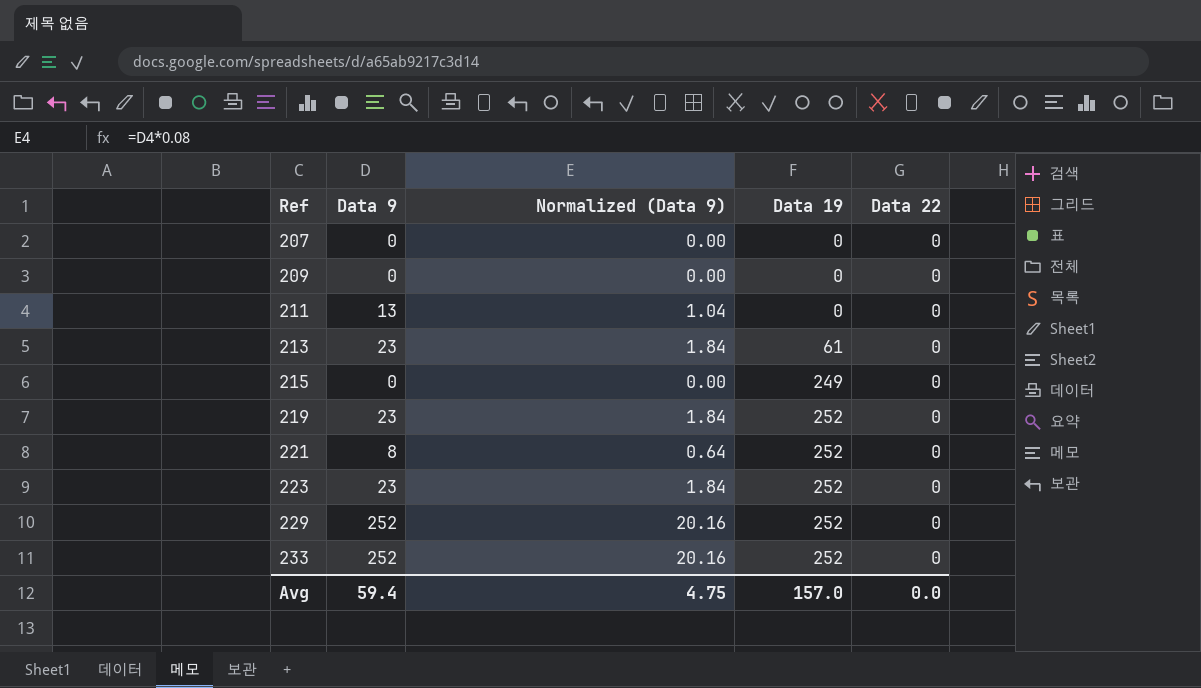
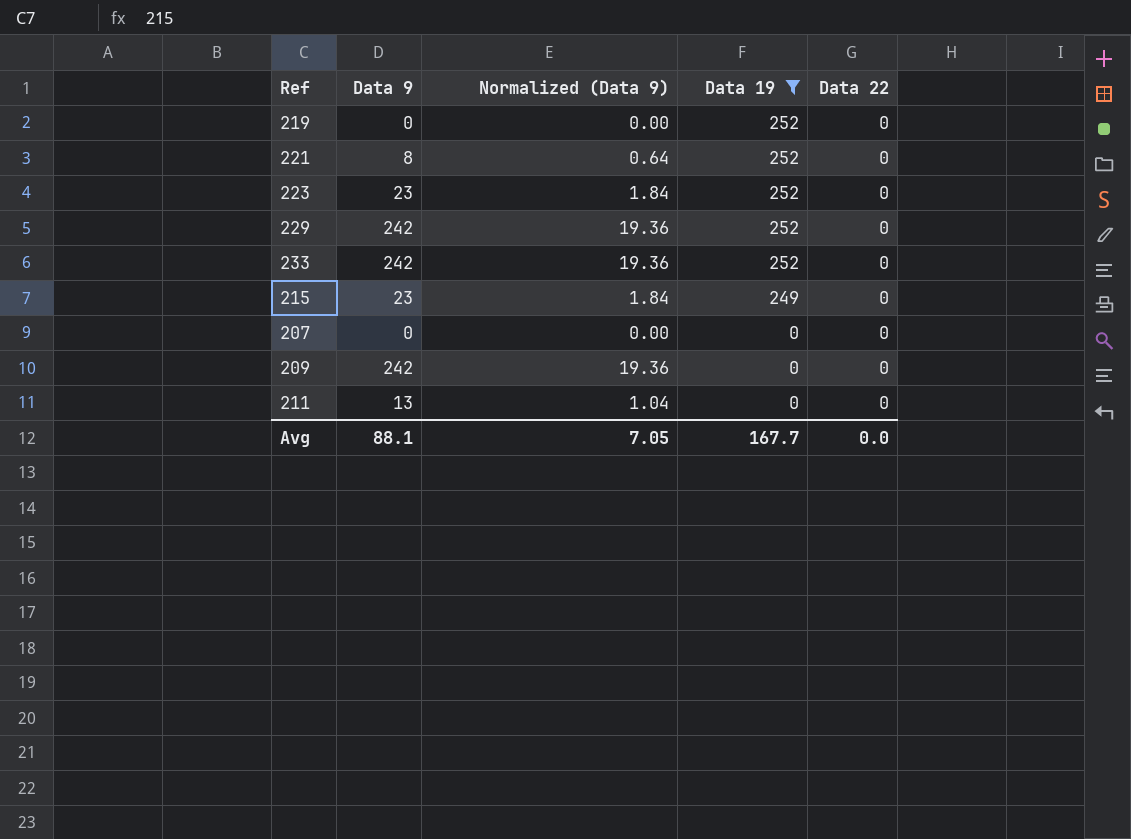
filter: none -> Data 19 != 61
row order: Ref ascending -> Data 19 descending
219 | Data 9: 23 -> 0
219 | Normalized (Data 9): 1.84 -> 0.00
229 | Data 9: 252 -> 242
229 | Normalized (Data 9): 20.16 -> 19.36
233 | Data 9: 252 -> 242
233 | Normalized (Data 9): 20.16 -> 19.36
215 | Data 9: 0 -> 23
215 | Normalized (Data 9): 0.00 -> 1.84
209 | Data 9: 0 -> 242
209 | Normalized (Data 9): 0.00 -> 19.36
Avg | Data 9: 59.4 -> 88.1
Avg | Normalized (Data 9): 4.75 -> 7.05
Avg | Data 19: 157.0 -> 167.7

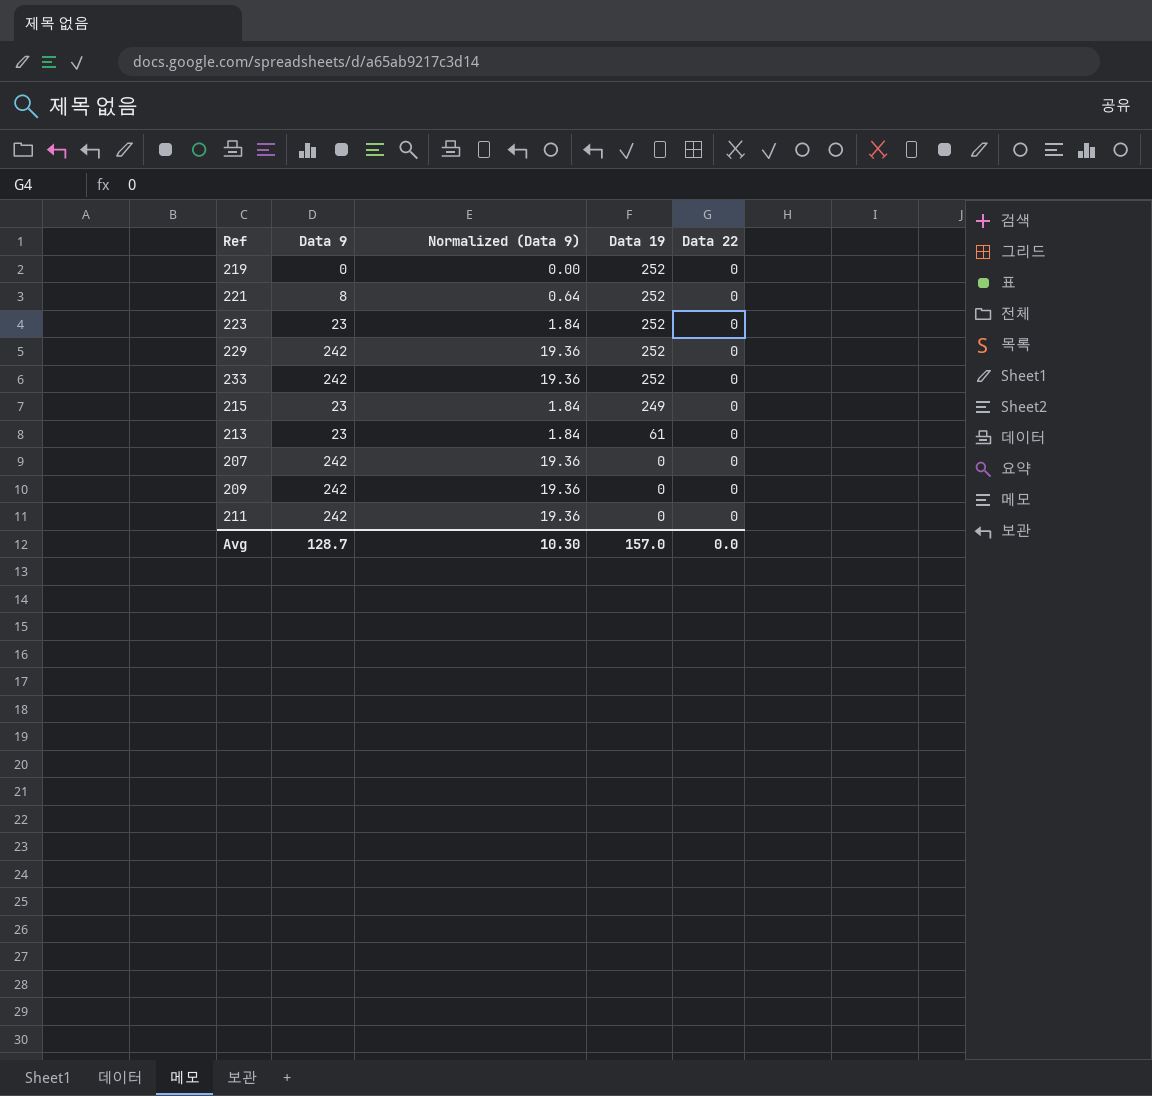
filter: Data 19 != 61 -> none
207 | Data 9: 0 -> 242
207 | Normalized (Data 9): 0.00 -> 19.36
211 | Data 9: 13 -> 242
211 | Normalized (Data 9): 1.04 -> 19.36
Avg | Data 9: 88.1 -> 128.7
Avg | Normalized (Data 9): 7.05 -> 10.30
Avg | Data 19: 167.7 -> 157.0

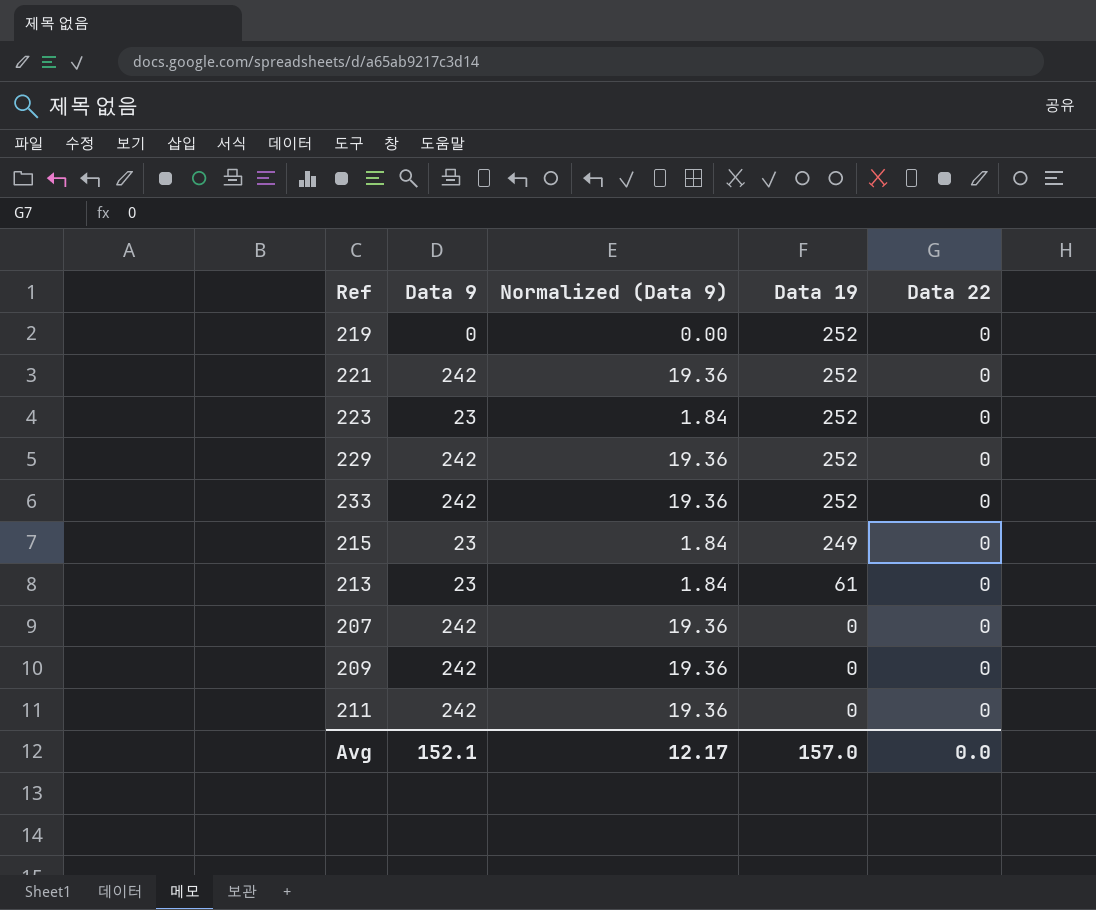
221 | Data 9: 8 -> 242
221 | Normalized (Data 9): 0.64 -> 19.36
Avg | Data 9: 128.7 -> 152.1
Avg | Normalized (Data 9): 10.30 -> 12.17

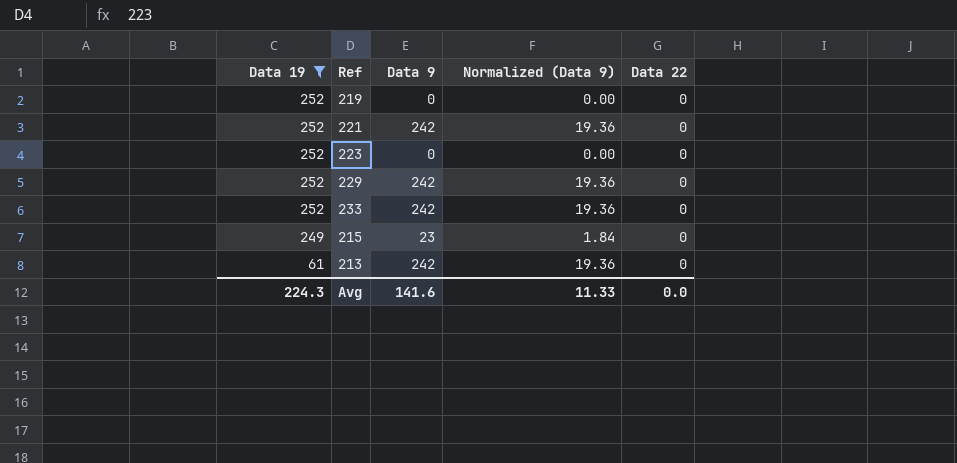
filter: none -> Data 19 != 0
column Data 19 | position: 4 -> 1
223 | Data 9: 23 -> 0
223 | Normalized (Data 9): 1.84 -> 0.00
213 | Data 9: 23 -> 242
213 | Normalized (Data 9): 1.84 -> 19.36
Avg | Data 19: 157.0 -> 224.3
Avg | Data 9: 152.1 -> 141.6
Avg | Normalized (Data 9): 12.17 -> 11.33

